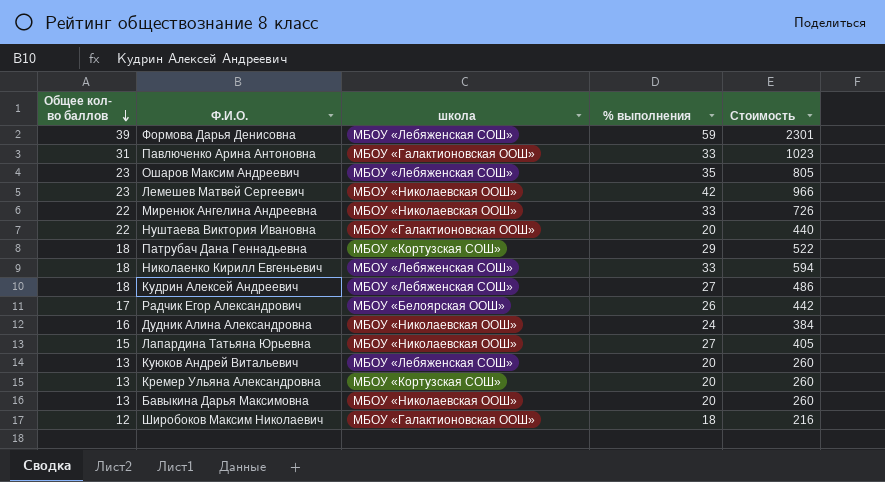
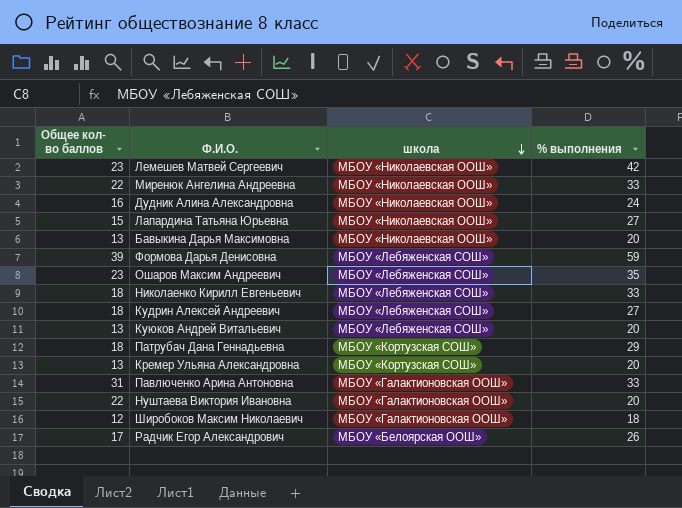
row order: Общее кол- во баллов descending -> школа descending
column Стоимость | formula: [Общее кол- во баллов] * [% выполнения] -> none

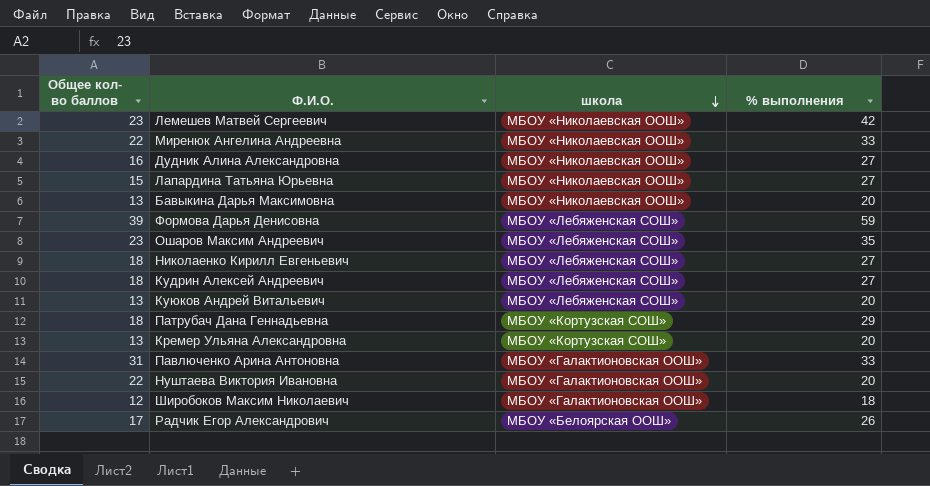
Дудник Алина Александровна | % выполнения: 24 -> 27
Николаенко Кирилл Евгеньевич | % выполнения: 33 -> 27

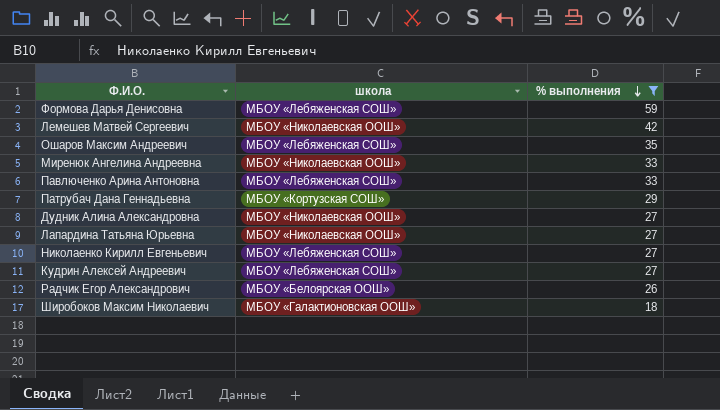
filter: none -> % выполнения != 20
row order: школа descending -> % выполнения descending
column Общее кол- во баллов | position: 1 -> none
Павлюченко Арина Антоновна | школа: МБОУ «Галактионовская ООШ» -> МБОУ «Лебяженская СОШ»

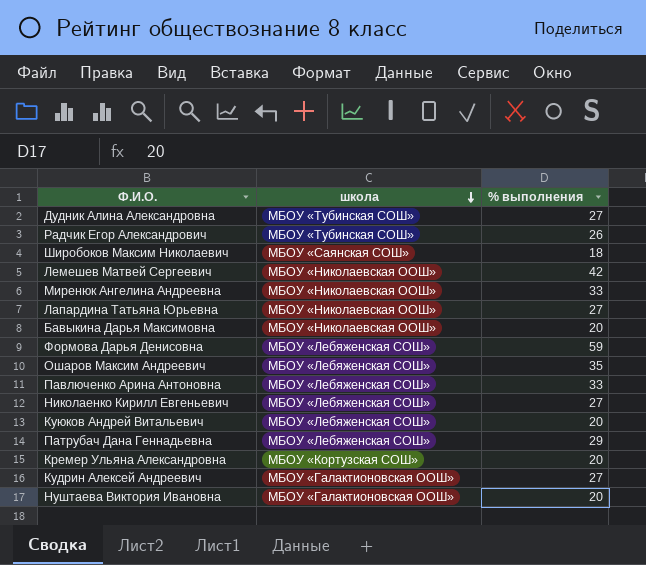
filter: % выполнения != 20 -> none
row order: % выполнения descending -> школа descending
Дудник Алина Александровна | школа: МБОУ «Николаевская ООШ» -> МБОУ «Тубинская СОШ»
Радчик Егор Александрович | школа: МБОУ «Белоярская ООШ» -> МБОУ «Тубинская СОШ»
Широбоков Максим Николаевич | школа: МБОУ «Галактионовская ООШ» -> МБОУ «Саянская СОШ»
Патрубач Дана Геннадьевна | школа: МБОУ «Кортузская СОШ» -> МБОУ «Лебяженская СОШ»
Кудрин Алексей Андреевич | школа: МБОУ «Лебяженская СОШ» -> МБОУ «Галактионовская ООШ»

